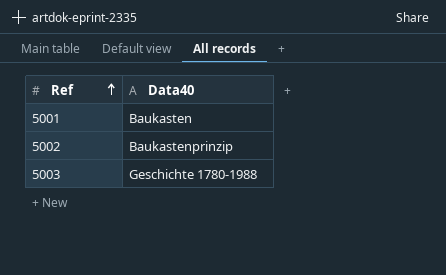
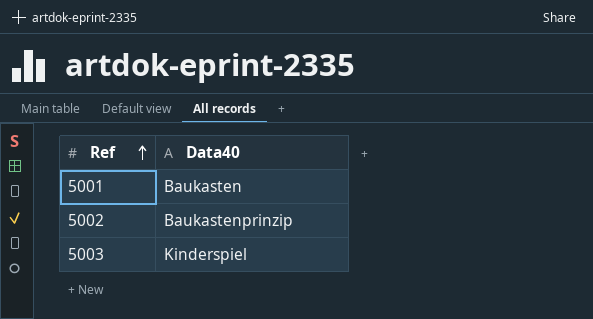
5003 | Data40: Geschichte 1780-1988 -> Kinderspiel

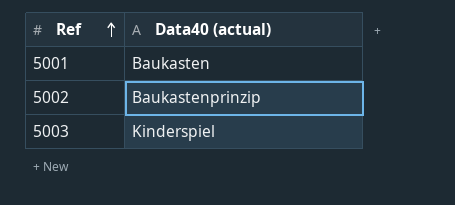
column name: Data40 -> Data40 (actual)

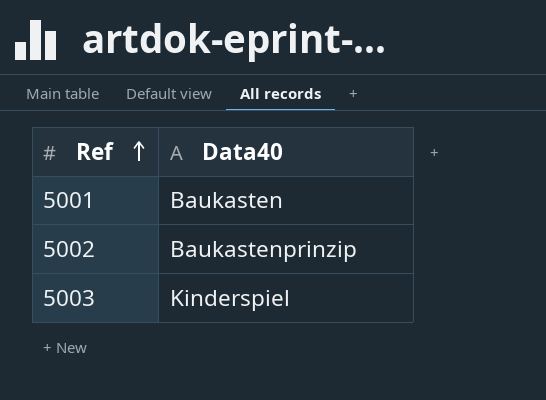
column name: Data40 (actual) -> Data40

